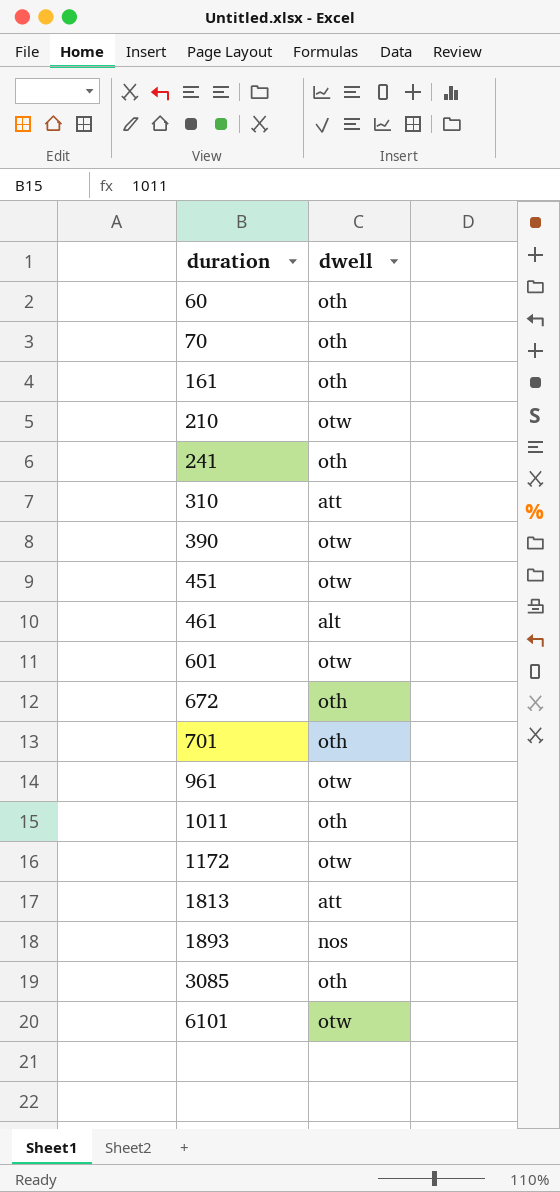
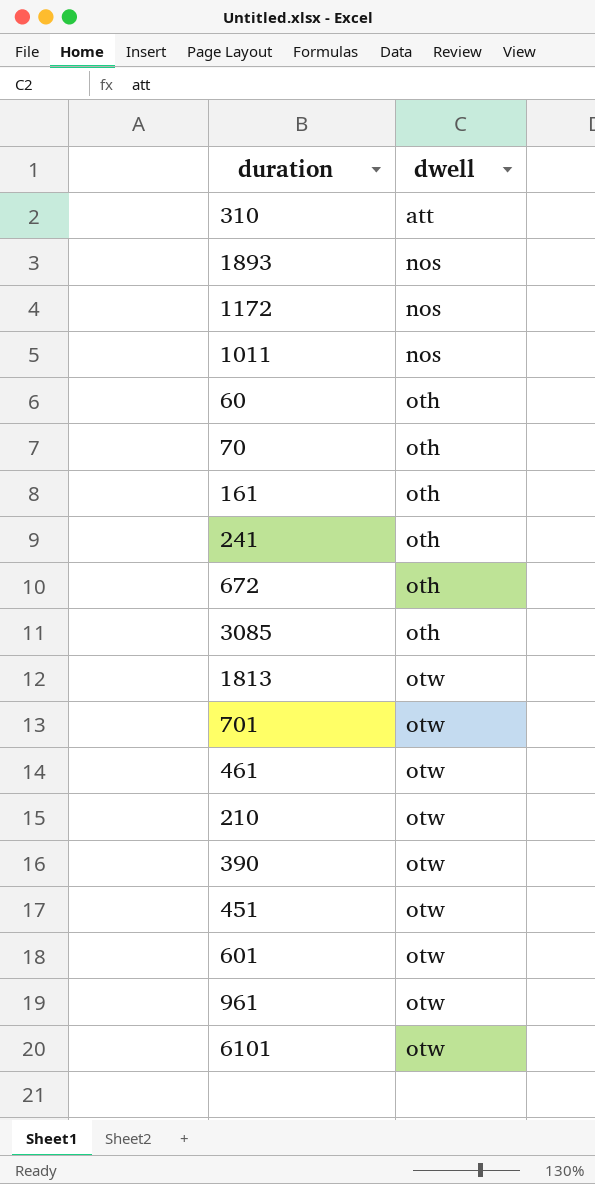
row order: duration ascending -> dwell ascending
1172 | dwell: otw -> nos
1011 | dwell: oth -> nos
1813 | dwell: att -> otw
701 | dwell: oth -> otw
461 | dwell: alt -> otw

